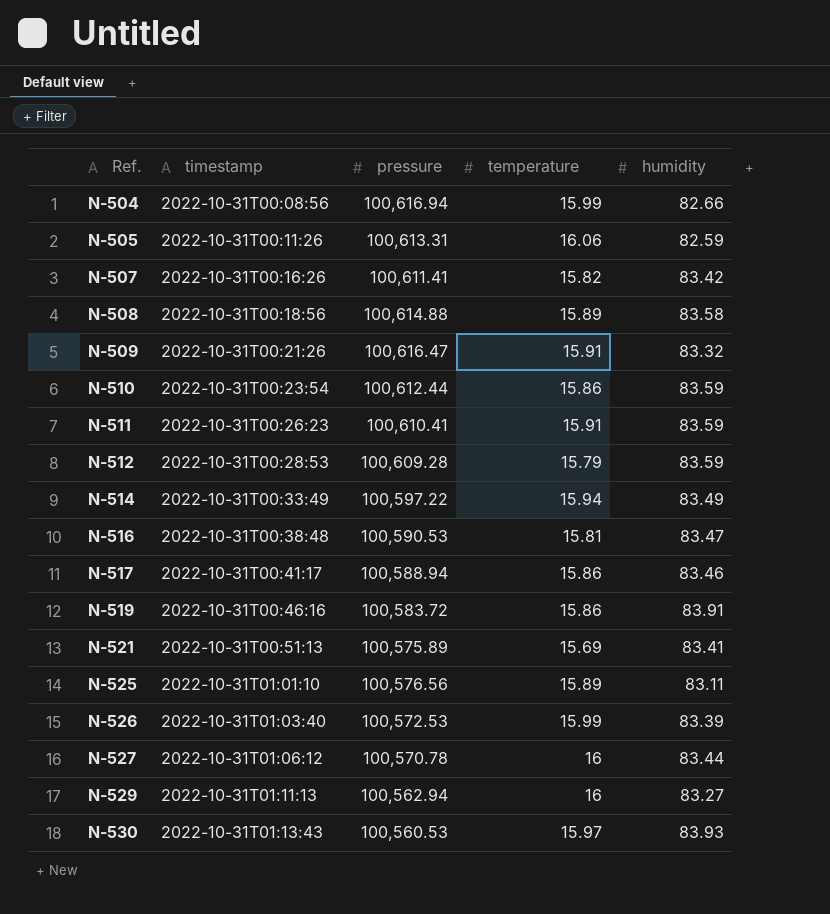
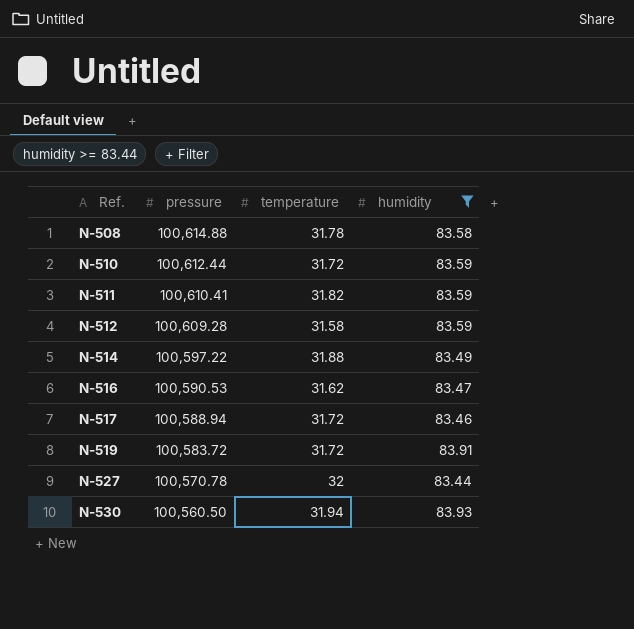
filter: none -> humidity >= 83.44
column timestamp | position: 2 -> none
N-508 | temperature: 15.89 -> 31.78
N-510 | temperature: 15.86 -> 31.72
N-511 | temperature: 15.91 -> 31.82
N-512 | temperature: 15.79 -> 31.58
N-514 | temperature: 15.94 -> 31.88
N-516 | temperature: 15.81 -> 31.62
N-517 | temperature: 15.86 -> 31.72
N-519 | temperature: 15.86 -> 31.72
N-527 | temperature: 16 -> 32
N-530 | pressure: 100,560.53 -> 100,560.50
N-530 | temperature: 15.97 -> 31.94

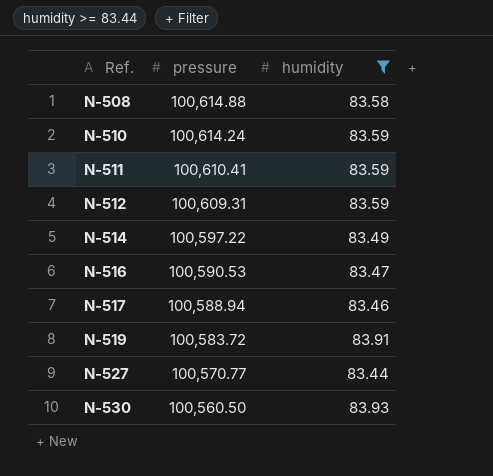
column temperature | position: 3 -> none
N-510 | pressure: 100,612.44 -> 100,614.24
N-512 | pressure: 100,609.28 -> 100,609.31
N-527 | pressure: 100,570.78 -> 100,570.77

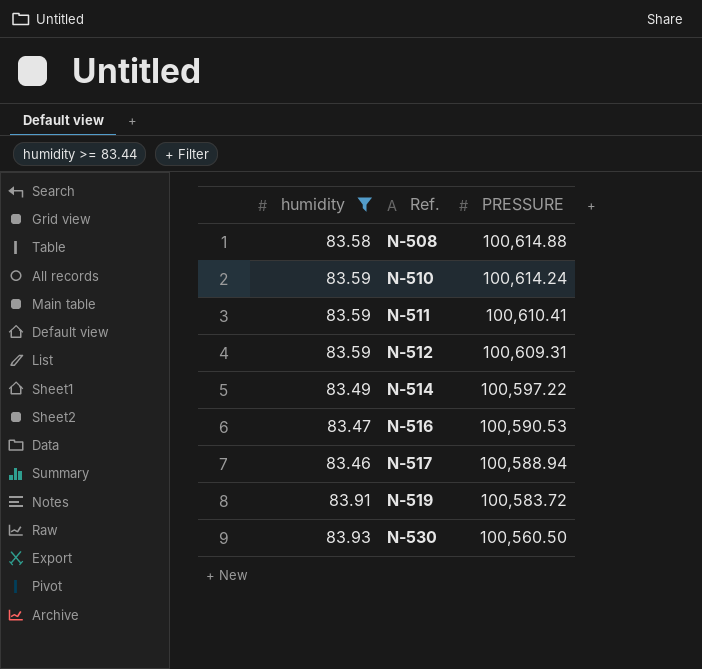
column humidity | position: 3 -> 1
column name: pressure -> PRESSURE
row N-527: 100,570.77 | 83.44 -> none

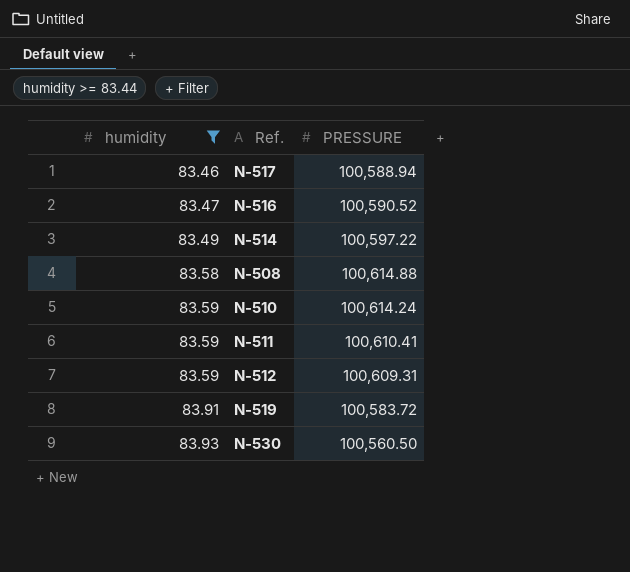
row order: Ref. ascending -> humidity ascending
N-516 | PRESSURE: 100,590.53 -> 100,590.52

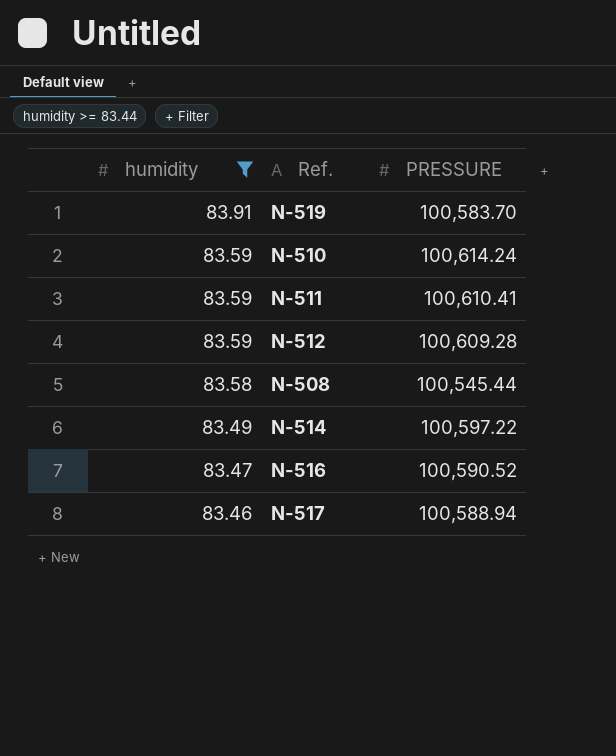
row order: humidity ascending -> humidity descending
row N-530: 83.93 | 100,560.50 -> none
N-519 | PRESSURE: 100,583.72 -> 100,583.70
N-512 | PRESSURE: 100,609.31 -> 100,609.28
N-508 | PRESSURE: 100,614.88 -> 100,545.44

